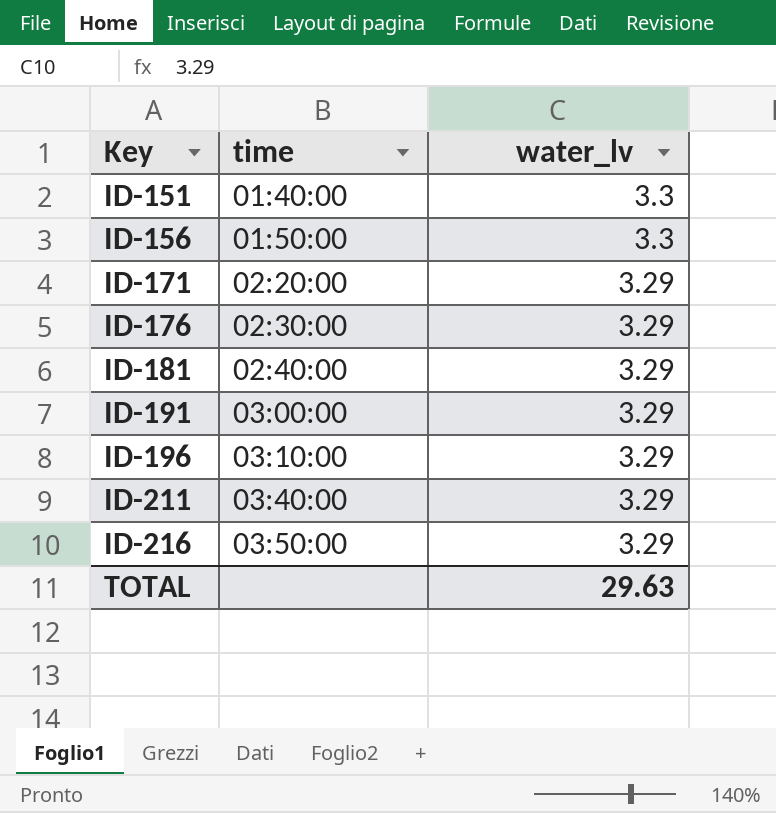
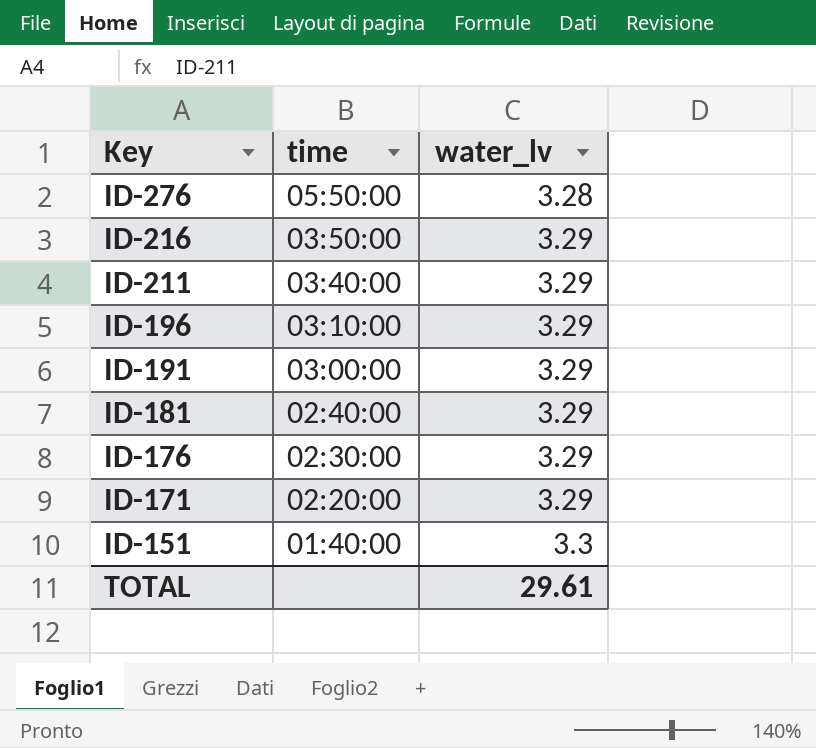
row order: Key ascending -> Key descending
row ID-156: 01:50:00 | 3.3 -> none
row ID-276: none -> 05:50:00 | 3.28
TOTAL | water_lv: 29.63 -> 29.61

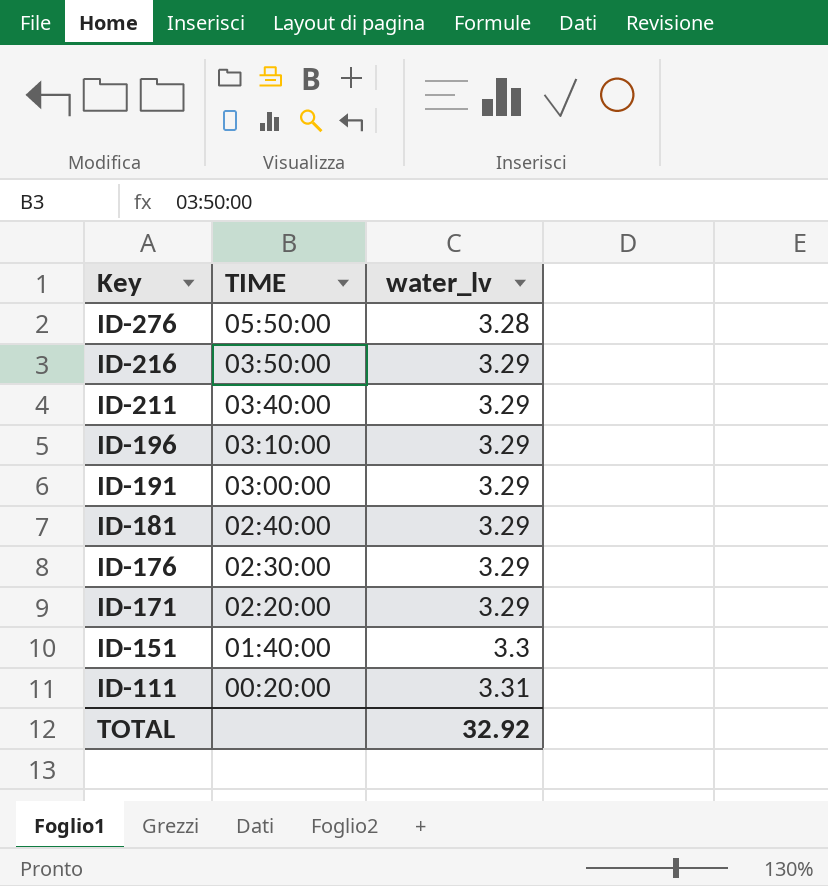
column name: time -> TIME
row ID-111: none -> 00:20:00 | 3.31
TOTAL | water_lv: 29.61 -> 32.92

